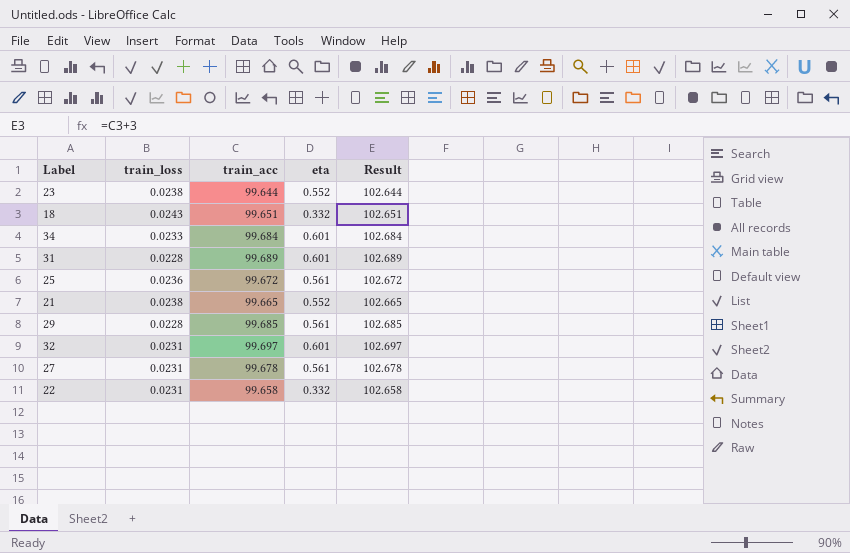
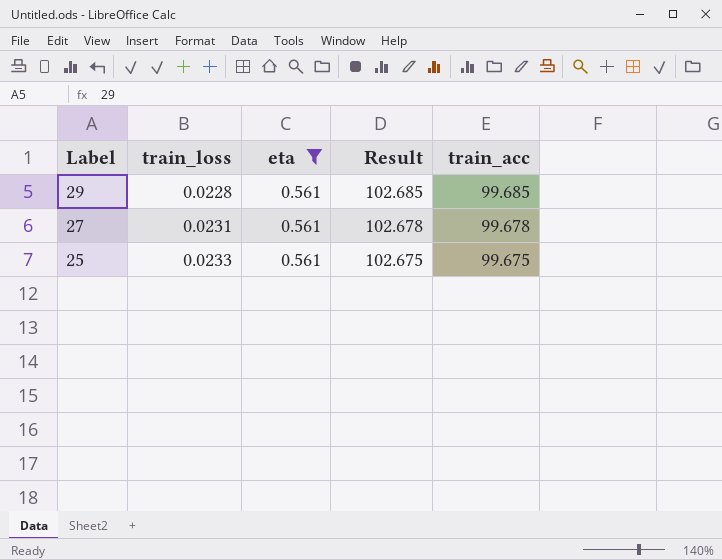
filter: none -> eta = 0.561
row order: none -> Label descending
column train_acc | position: 3 -> 5
25 | train_loss: 0.0236 -> 0.0233
25 | Result: 102.672 -> 102.675
25 | train_acc: 99.672 -> 99.675

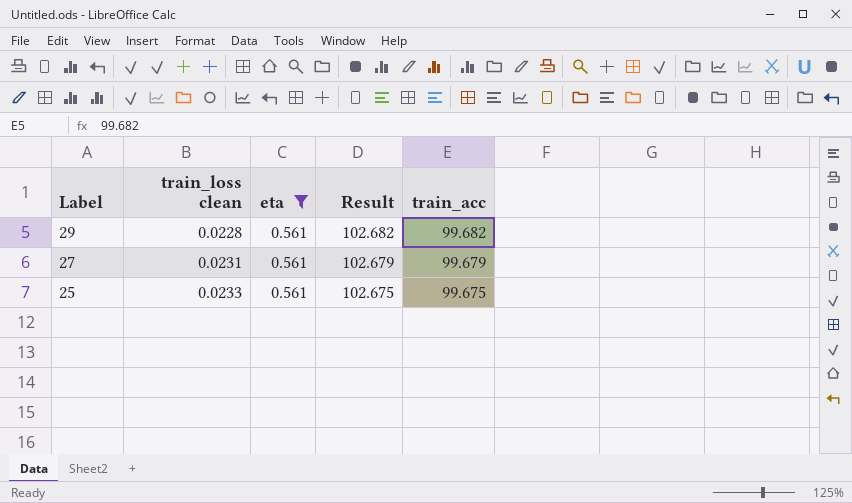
column name: train_loss -> train_loss clean
29 | Result: 102.685 -> 102.682
29 | train_acc: 99.685 -> 99.682
27 | Result: 102.678 -> 102.679
27 | train_acc: 99.678 -> 99.679

